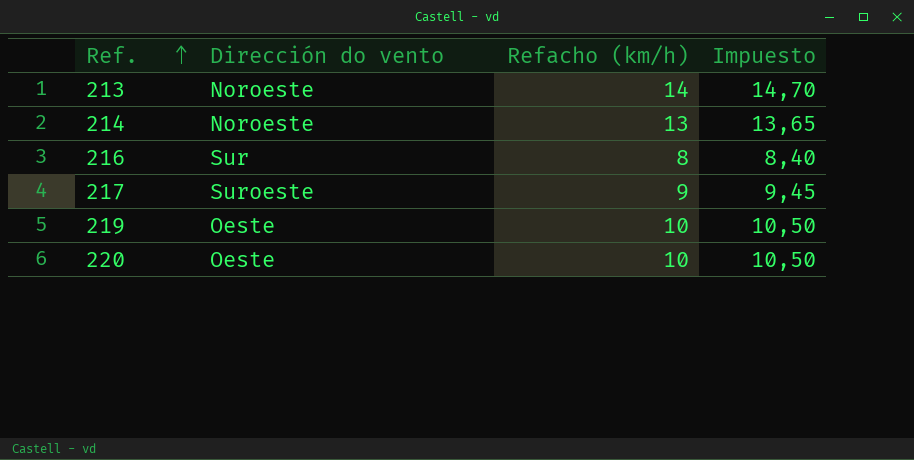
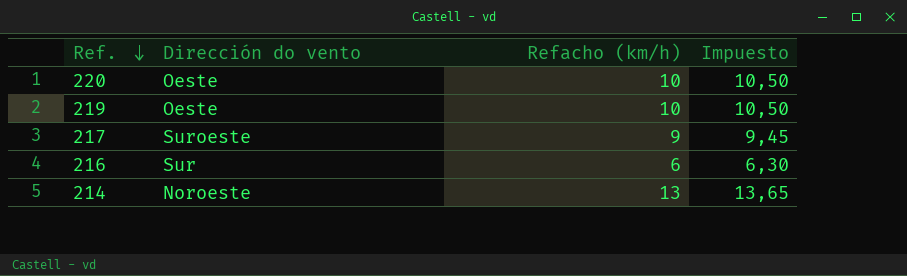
row order: Ref. ascending -> Ref. descending
row 213: Noroeste | 14 | 14,70 -> none
216 | Refacho (km/h): 8 -> 6
216 | Impuesto: 8,40 -> 6,30

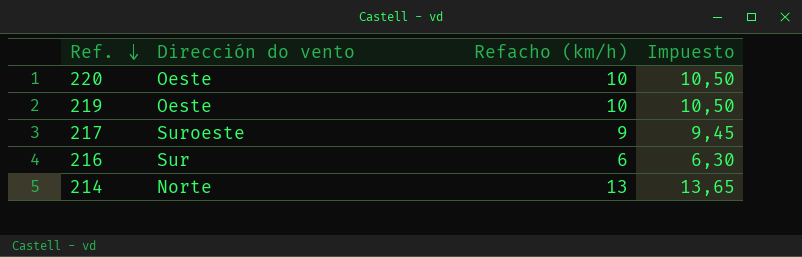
214 | Dirección do vento: Noroeste -> Norte

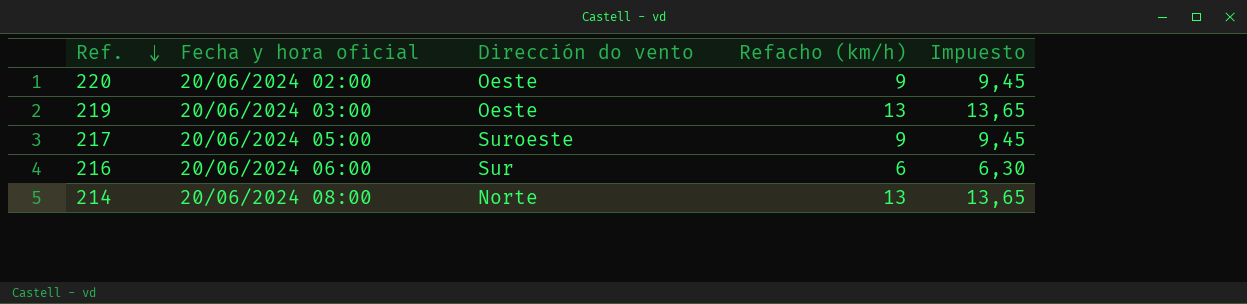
column Fecha y hora oficial | position: none -> 2
220 | Refacho (km/h): 10 -> 9
220 | Impuesto: 10,50 -> 9,45
219 | Refacho (km/h): 10 -> 13
219 | Impuesto: 10,50 -> 13,65

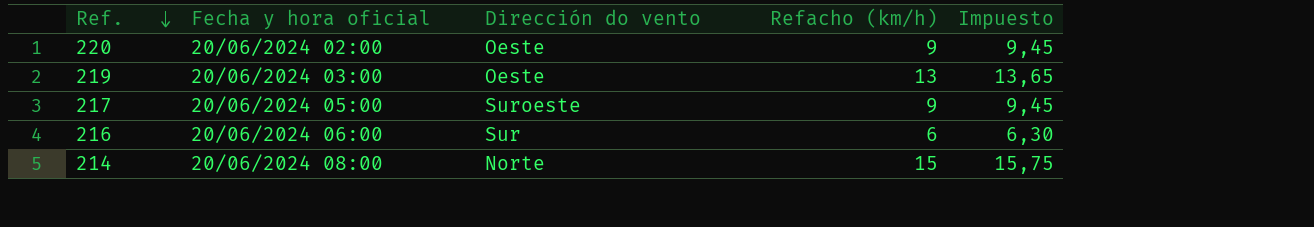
214 | Refacho (km/h): 13 -> 15
214 | Impuesto: 13,65 -> 15,75

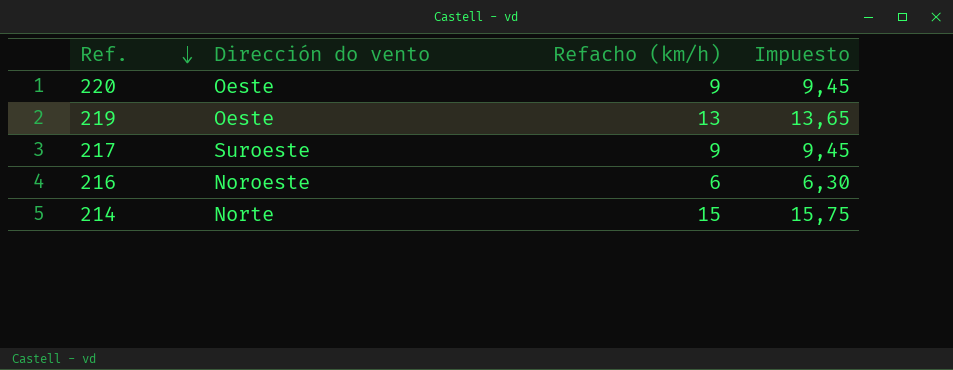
column Fecha y hora oficial | position: 2 -> none
216 | Dirección do vento: Sur -> Noroeste

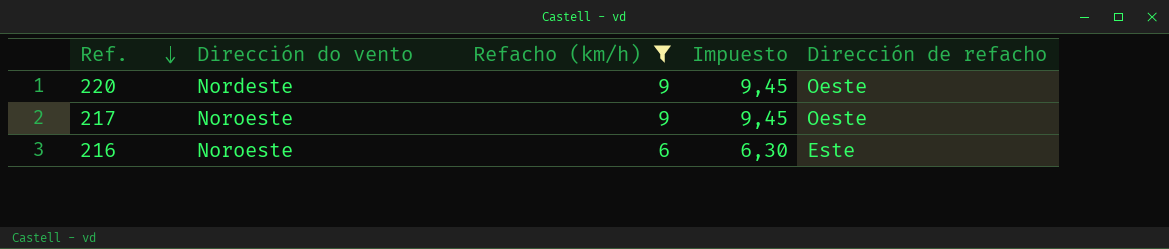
filter: none -> Refacho (km/h) <= 9
column Dirección de refacho | position: none -> 5
220 | Dirección do vento: Oeste -> Nordeste
217 | Dirección do vento: Suroeste -> Noroeste

